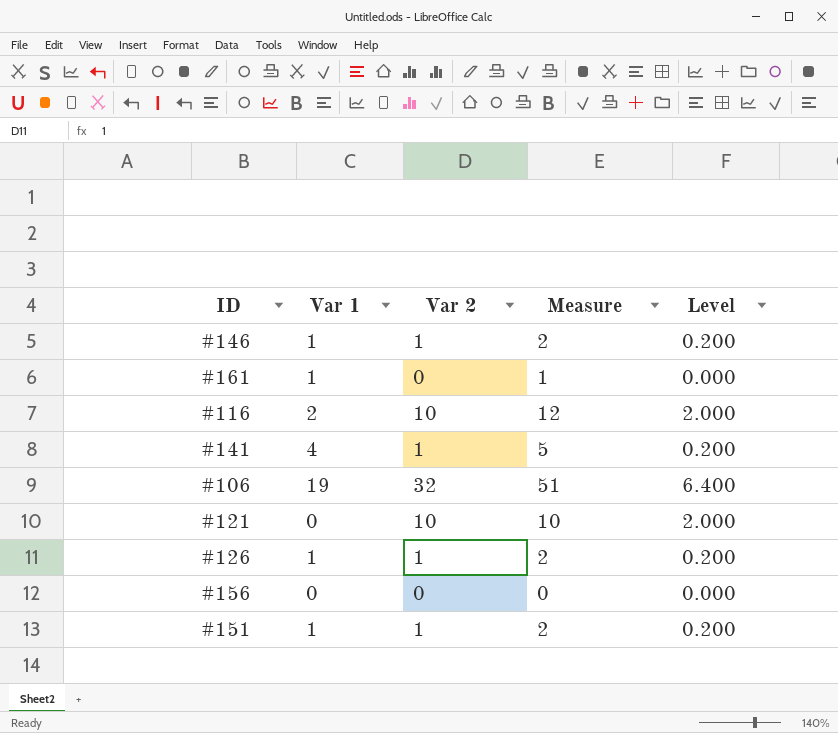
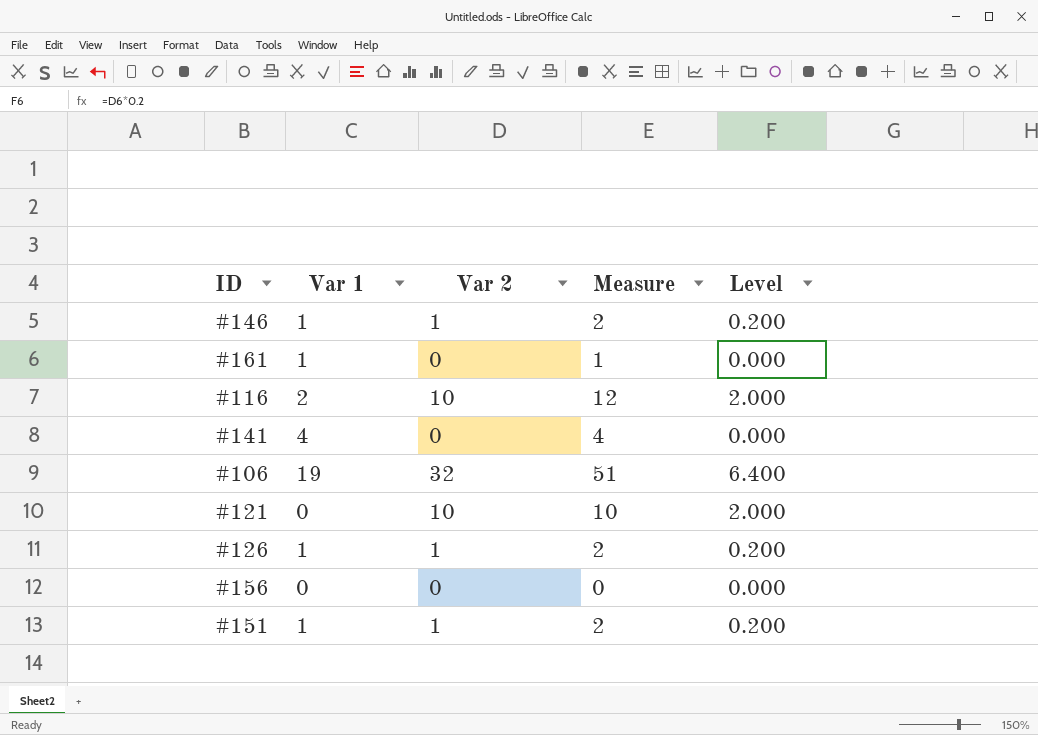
#141 | Var 2: 1 -> 0
#141 | Measure: 5 -> 4
#141 | Level: 0.200 -> 0.000

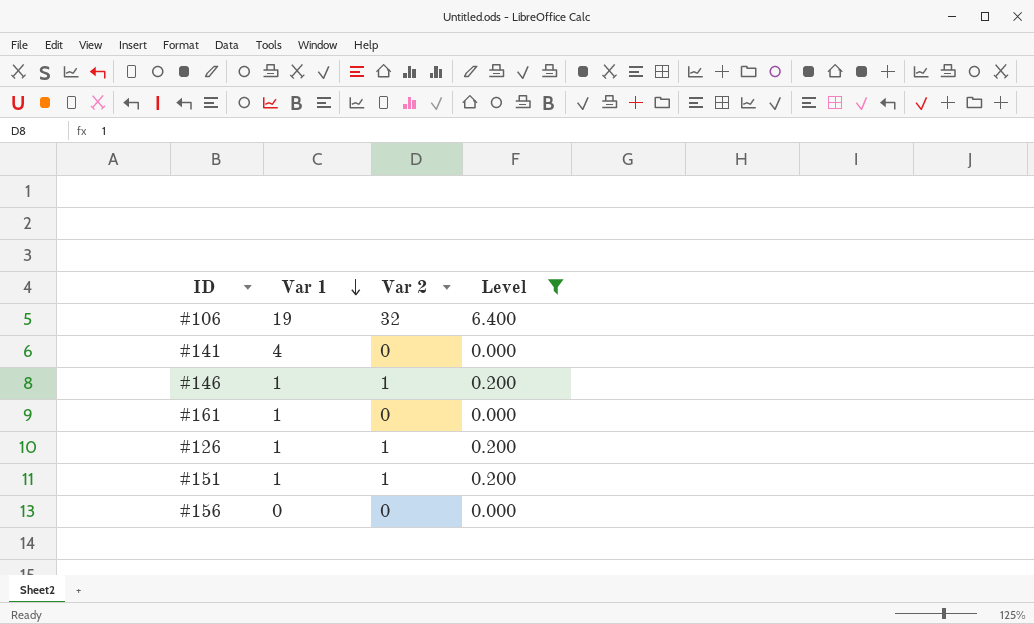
filter: none -> Level != 2.000
row order: none -> Var 1 descending
column Measure | formula: [Var 1] + [Var 2] -> none

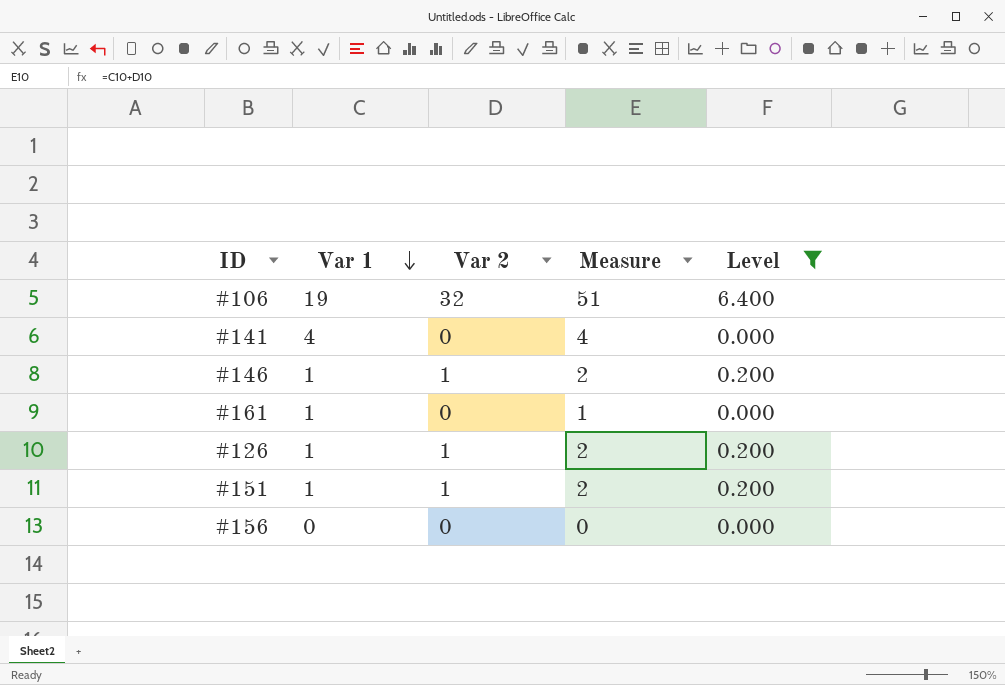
column Measure | formula: none -> [Var 1] + [Var 2]

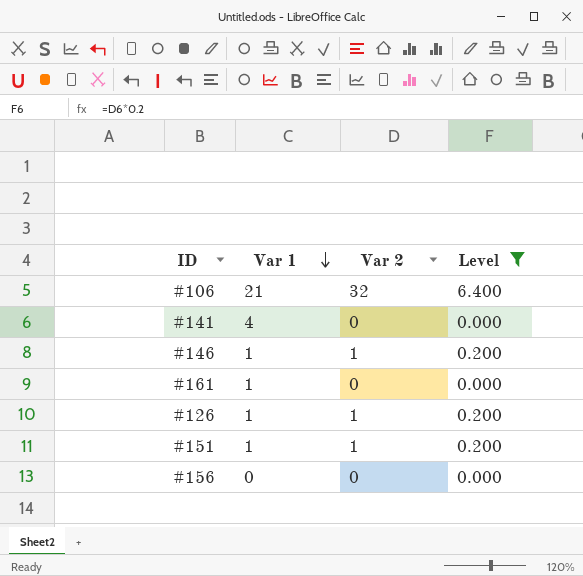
column Measure | formula: [Var 1] + [Var 2] -> none
#106 | Var 1: 19 -> 21

